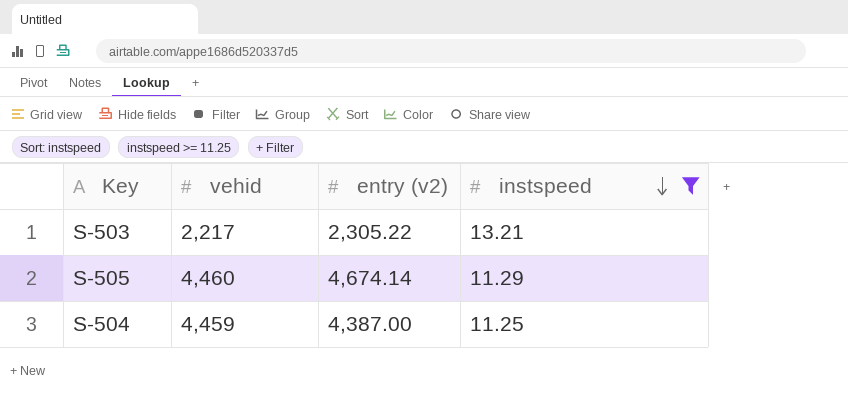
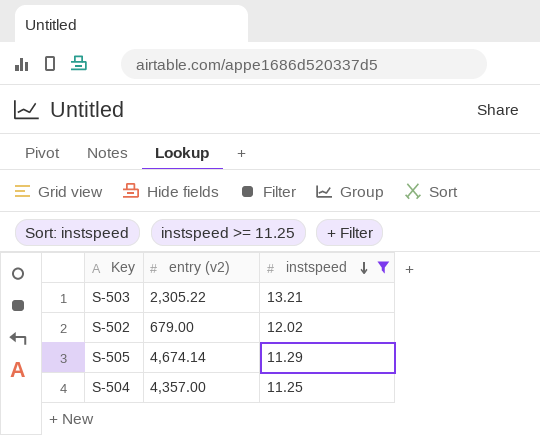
column vehid | position: 2 -> none
row S-502: none -> 679.00 | 12.02
S-504 | entry (v2): 4,387.00 -> 4,357.00

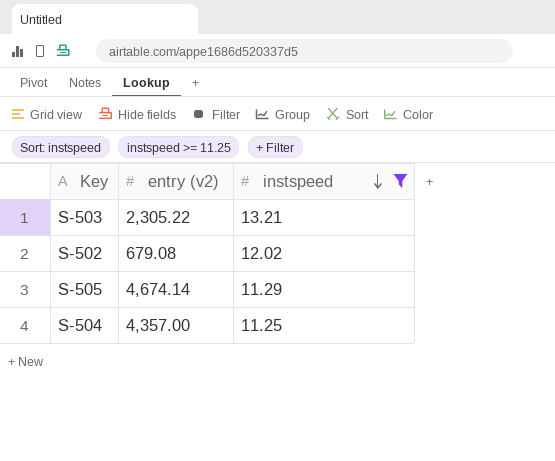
S-502 | entry (v2): 679.00 -> 679.08

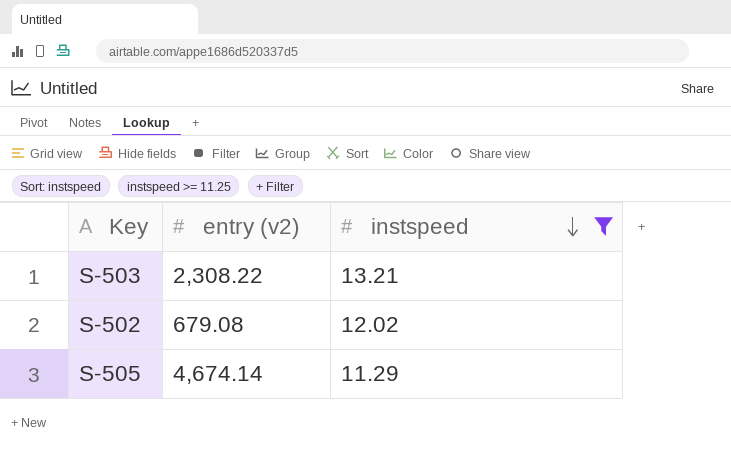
row S-504: 4,357.00 | 11.25 -> none
S-503 | entry (v2): 2,305.22 -> 2,308.22

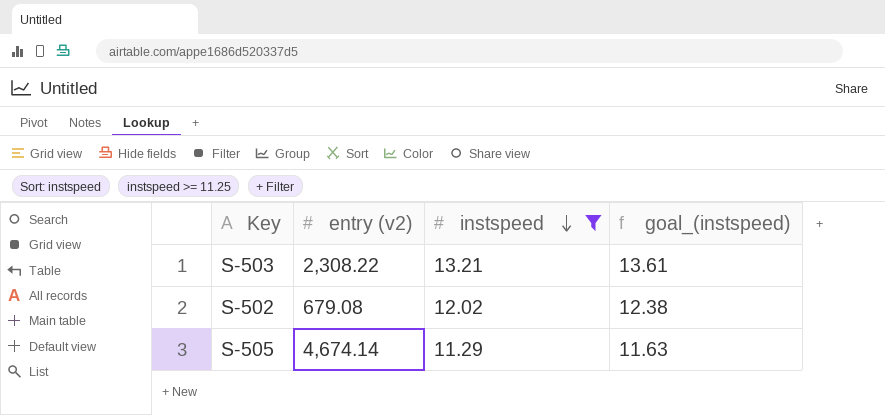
column goal_(instspeed) | formula: none -> [instspeed] * 1.03

